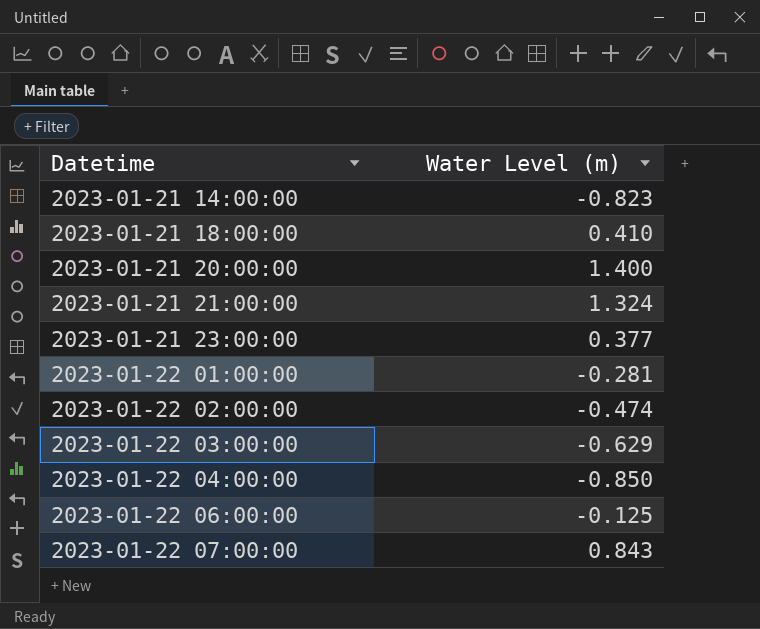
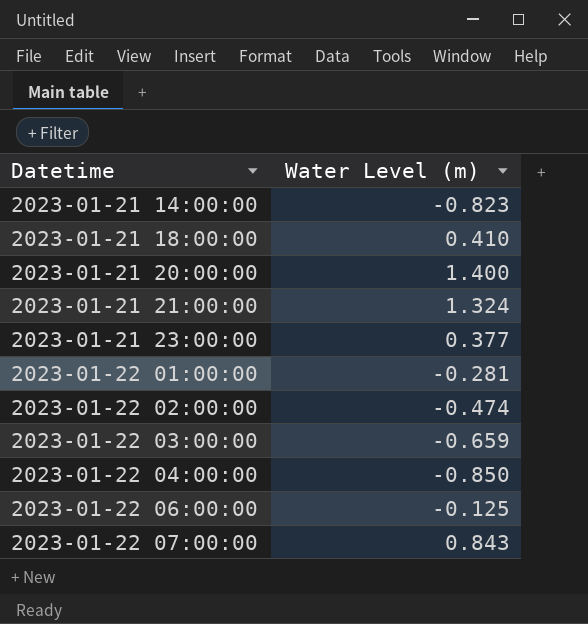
2023-01-22 03:00:00 | Water Level (m): -0.629 -> -0.659

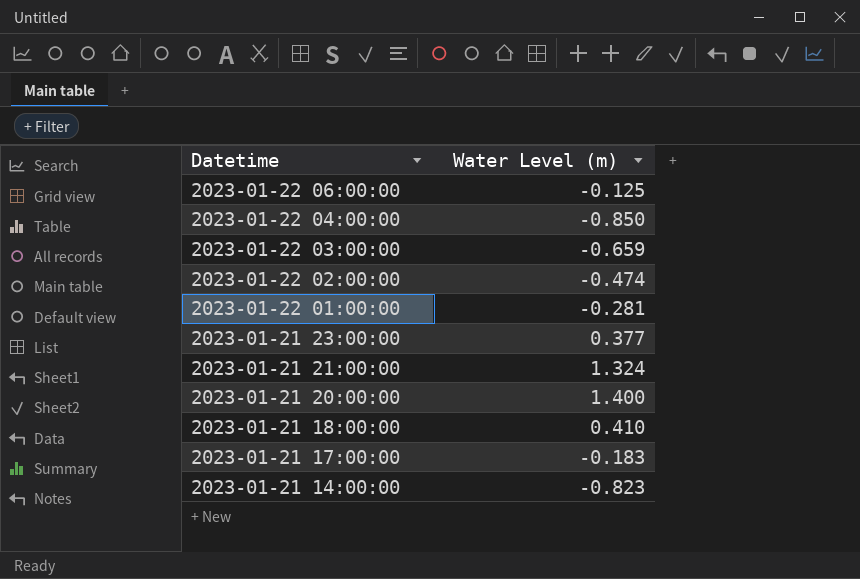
row order: Datetime ascending -> Datetime descending
row 2023-01-22 07:00:00: 0.843 -> none
row 2023-01-21 17:00:00: none -> -0.183

